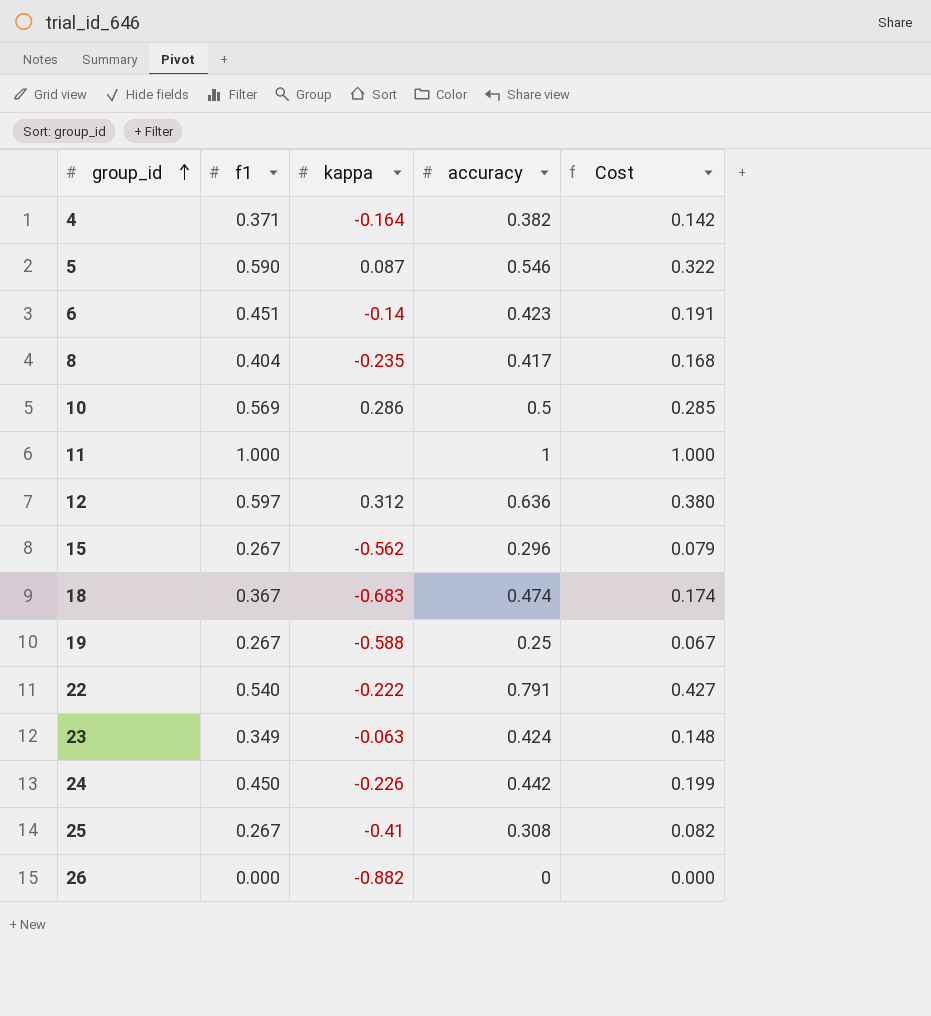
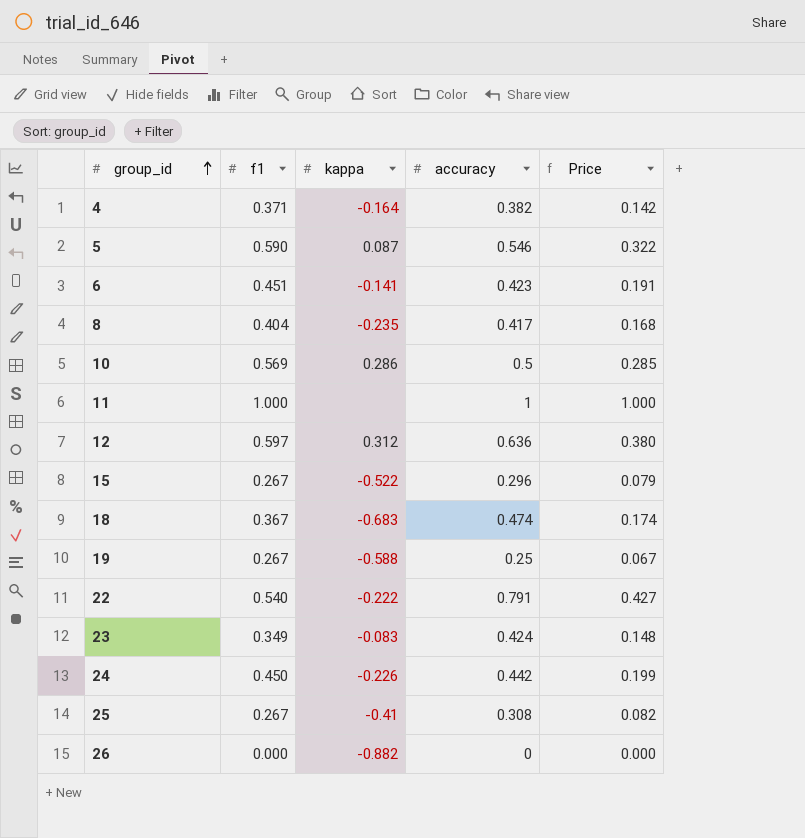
column name: Cost -> Price
6 | kappa: -0.14 -> -0.141
15 | kappa: -0.562 -> -0.522
23 | kappa: -0.063 -> -0.083

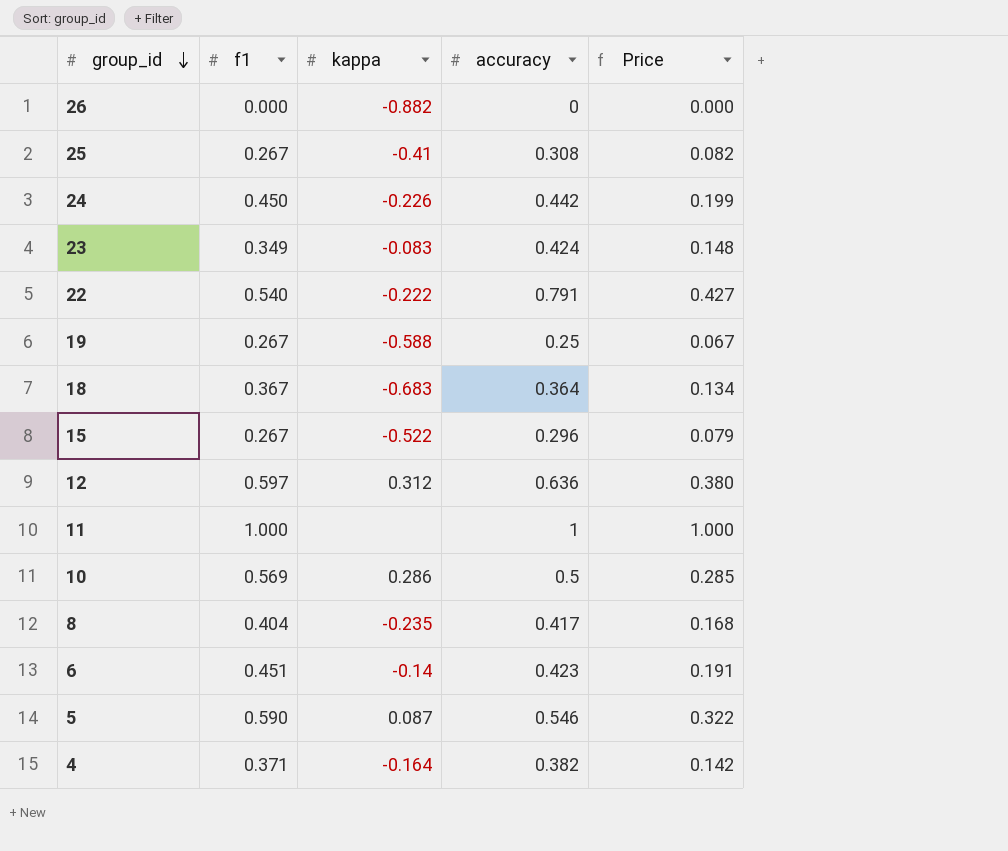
row order: group_id ascending -> group_id descending
18 | accuracy: 0.474 -> 0.364
18 | Price: 0.174 -> 0.134
6 | kappa: -0.141 -> -0.14

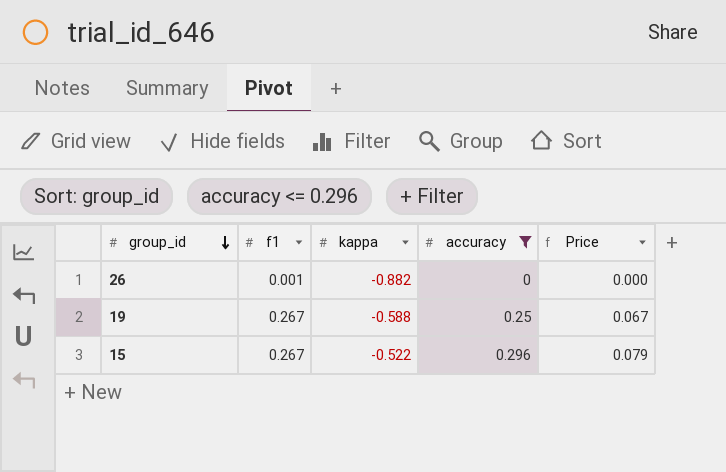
filter: none -> accuracy <= 0.296
26 | f1: 0.000 -> 0.001

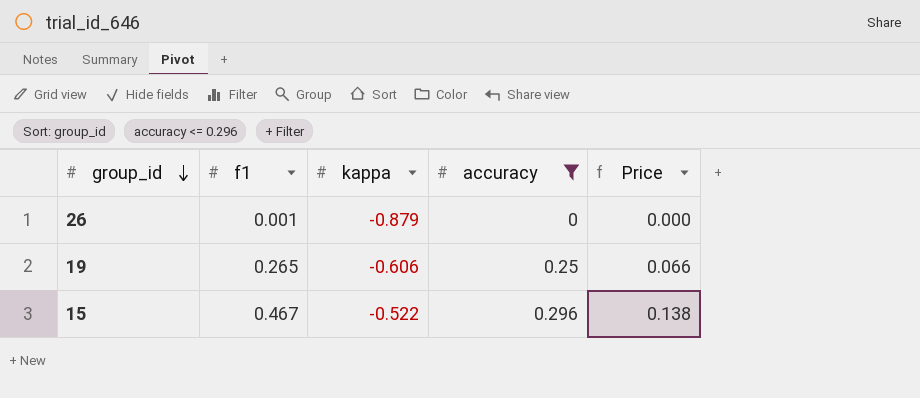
26 | kappa: -0.882 -> -0.879
19 | f1: 0.267 -> 0.265
19 | kappa: -0.588 -> -0.606
19 | Price: 0.067 -> 0.066
15 | f1: 0.267 -> 0.467
15 | Price: 0.079 -> 0.138

